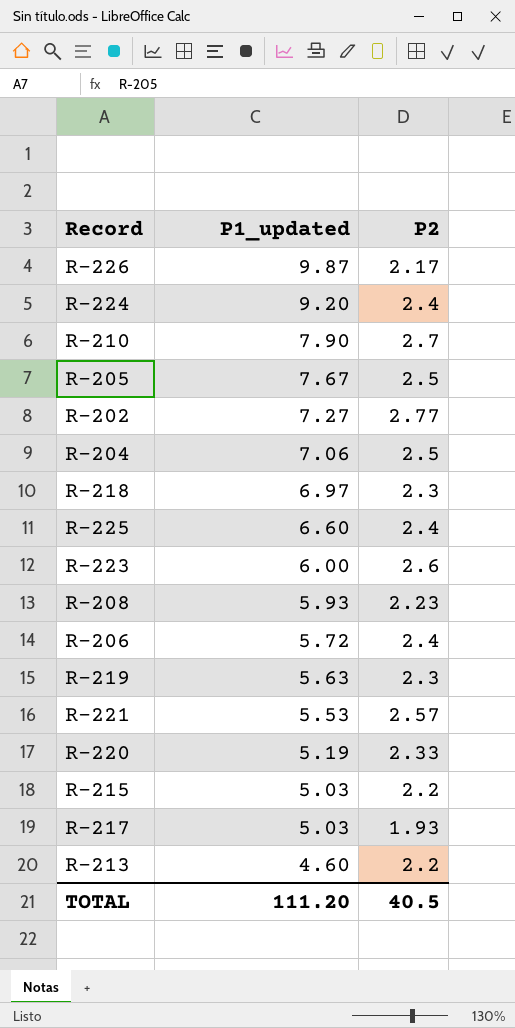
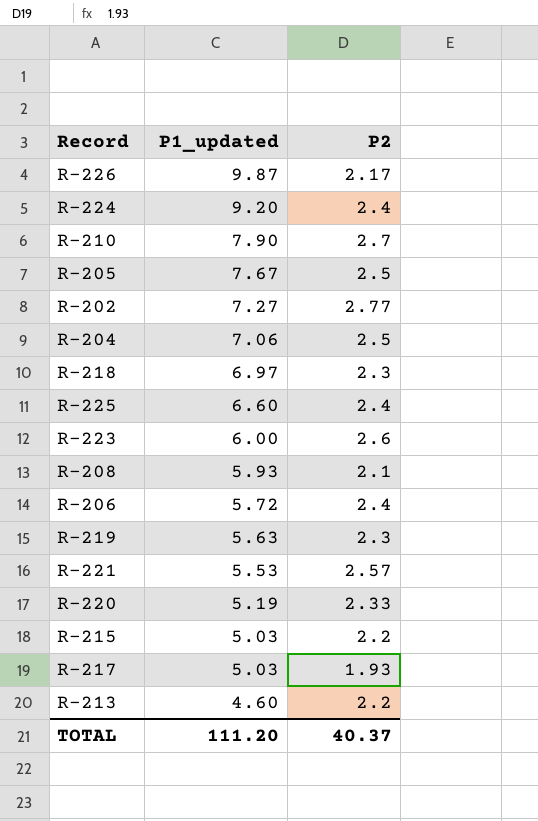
R-208 | P2: 2.23 -> 2.1
TOTAL | P2: 40.5 -> 40.37

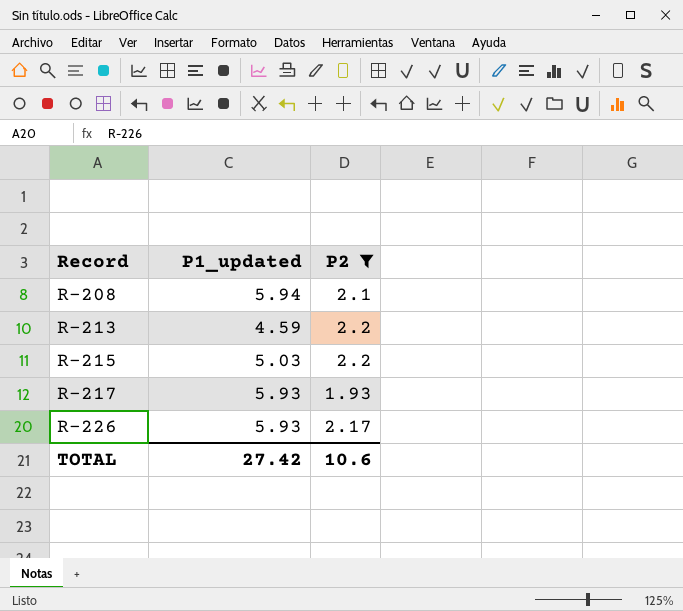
filter: none -> P2 <= 2.2
row order: P1_updated descending -> Record ascending
R-208 | P1_updated: 5.93 -> 5.94
R-213 | P1_updated: 4.60 -> 4.59
R-217 | P1_updated: 5.03 -> 5.93
R-226 | P1_updated: 9.87 -> 5.93
TOTAL | P1_updated: 111.20 -> 27.42
TOTAL | P2: 40.37 -> 10.6

